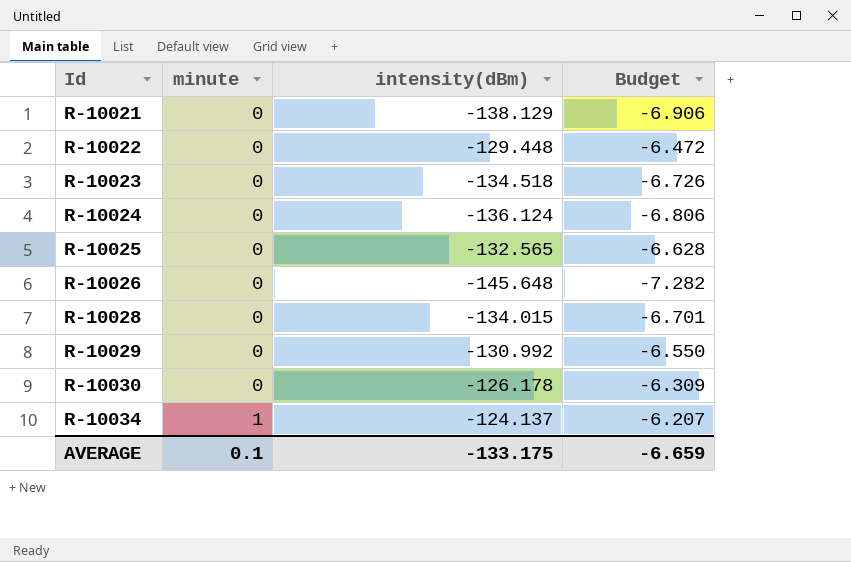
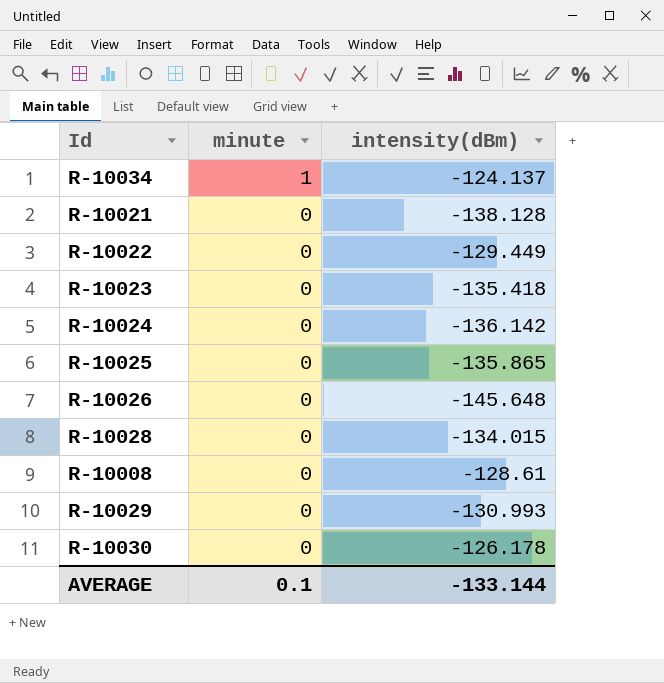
row order: Id ascending -> minute descending
column Budget | formula: [intensity(dBm)] * 0.05 -> none
R-10021 | intensity(dBm): -138.129 -> -138.128
R-10022 | intensity(dBm): -129.448 -> -129.449
R-10023 | intensity(dBm): -134.518 -> -135.418
R-10024 | intensity(dBm): -136.124 -> -136.142
R-10025 | intensity(dBm): -132.565 -> -135.865
row R-10008: none -> 0 | -128.61
R-10029 | intensity(dBm): -130.992 -> -130.993
AVERAGE | intensity(dBm): -133.175 -> -133.144

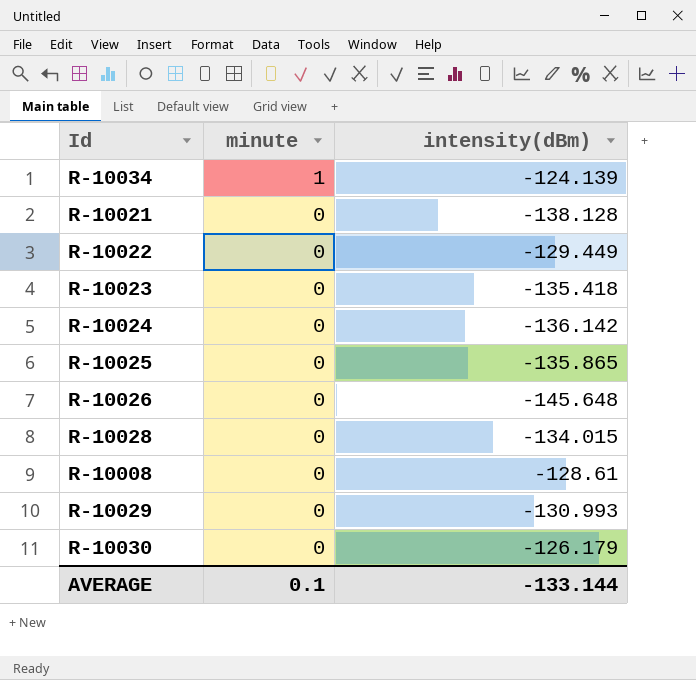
R-10034 | intensity(dBm): -124.137 -> -124.139
R-10030 | intensity(dBm): -126.178 -> -126.179

